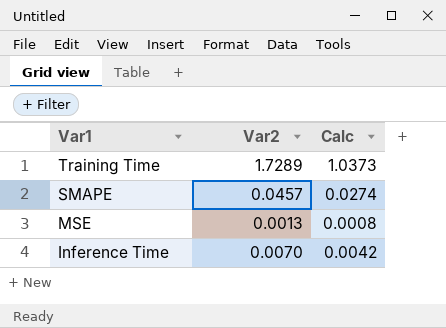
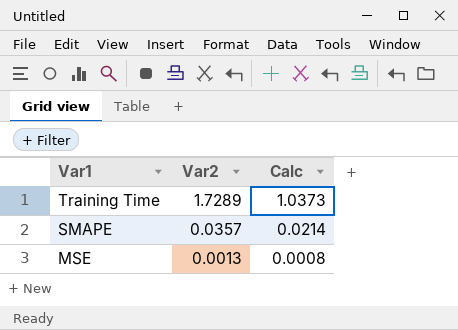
row Inference Time: 0.0070 | 0.0042 -> none
SMAPE | Var2: 0.0457 -> 0.0357
SMAPE | Calc: 0.0274 -> 0.0214

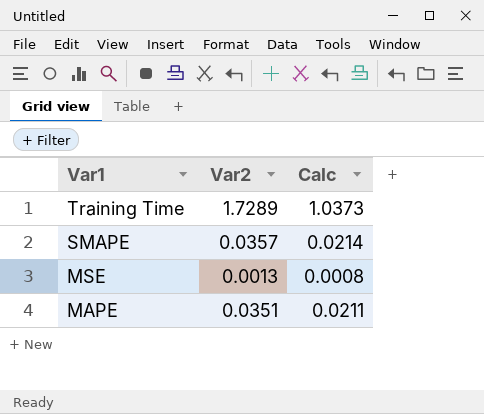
row MAPE: none -> 0.0351 | 0.0211

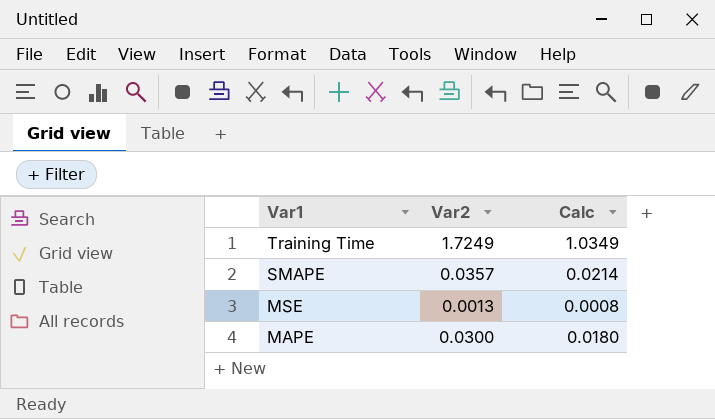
Training Time | Var2: 1.7289 -> 1.7249
Training Time | Calc: 1.0373 -> 1.0349
MAPE | Var2: 0.0351 -> 0.0300
MAPE | Calc: 0.0211 -> 0.0180

